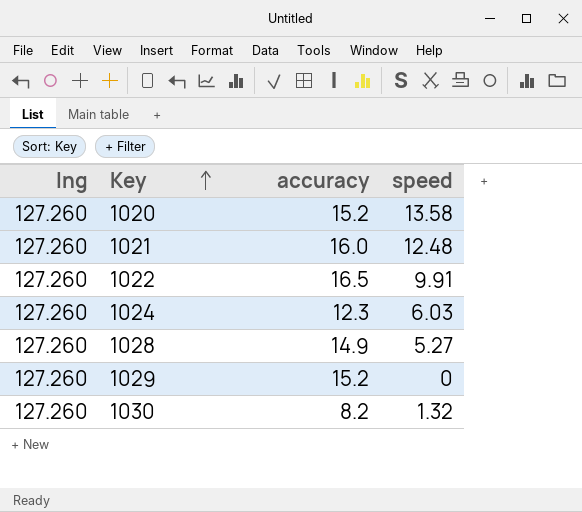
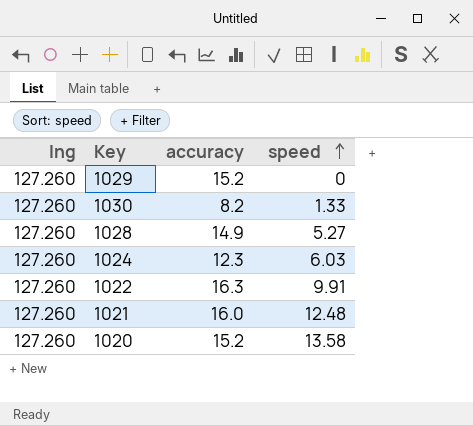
row order: Key ascending -> speed ascending
1030 | speed: 1.32 -> 1.33
1022 | accuracy: 16.5 -> 16.3

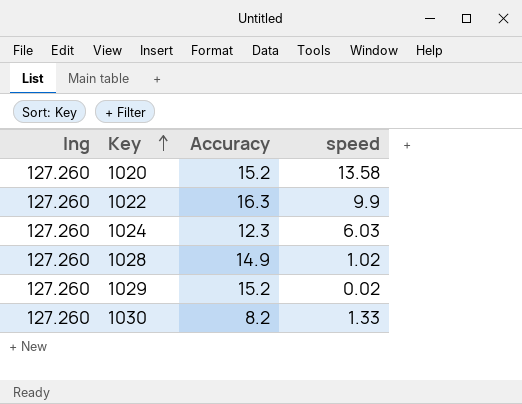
row order: speed ascending -> Key ascending
column name: accuracy -> Accuracy
row 1021: 127.260 | 16.0 | 12.48 -> none
1022 | speed: 9.91 -> 9.9
1028 | speed: 5.27 -> 1.02
1029 | speed: 0 -> 0.02

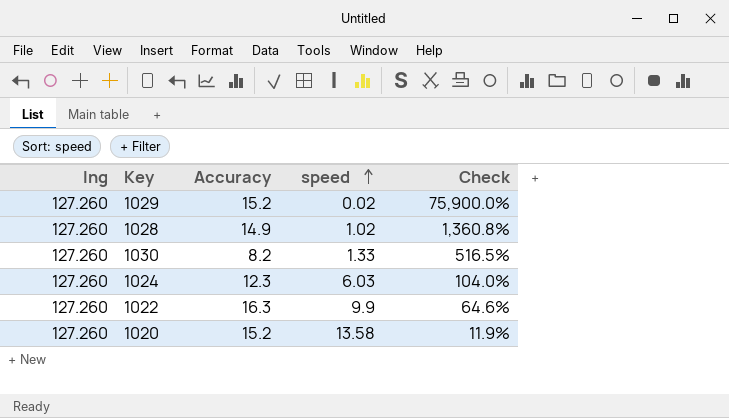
row order: Key ascending -> speed ascending
column Check | formula: none -> ([Accuracy] - [speed]) / [speed]

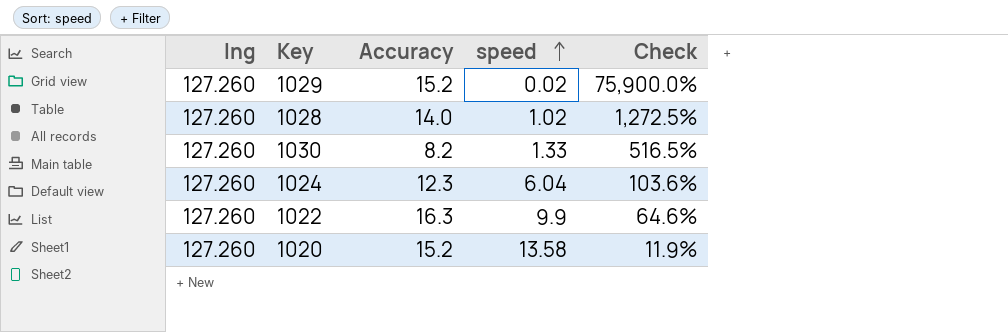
1028 | Accuracy: 14.9 -> 14.0
1028 | Check: 1,360.8% -> 1,272.5%
1024 | speed: 6.03 -> 6.04
1024 | Check: 104.0% -> 103.6%

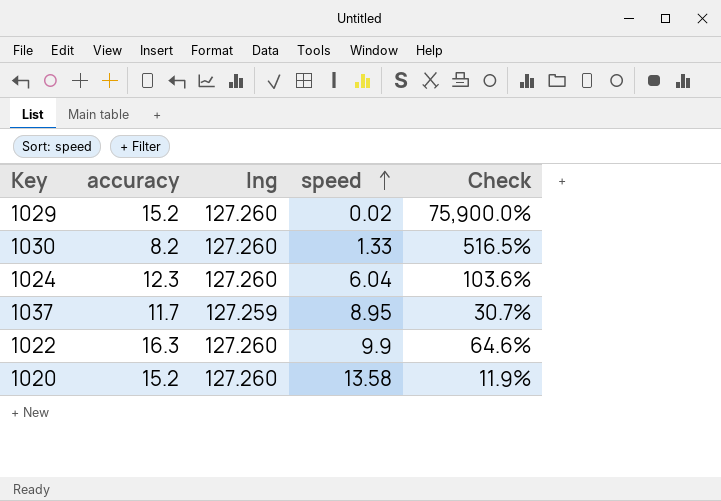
column name: Accuracy -> accuracy
column lng | position: 1 -> 3
row 1028: 127.260 | 14.0 | 1.02 | 1,272.5% -> none
row 1037: none -> 11.7 | 127.259 | 8.95 | 30.7%

